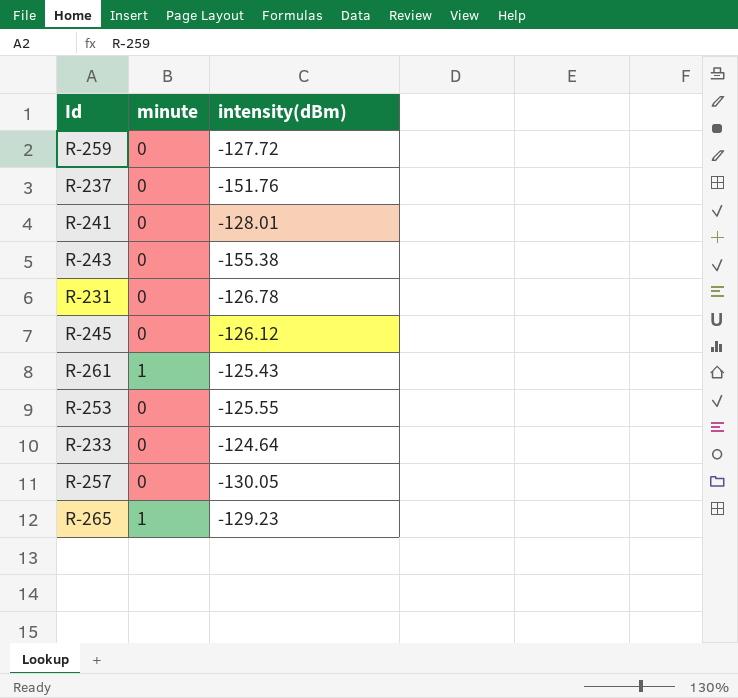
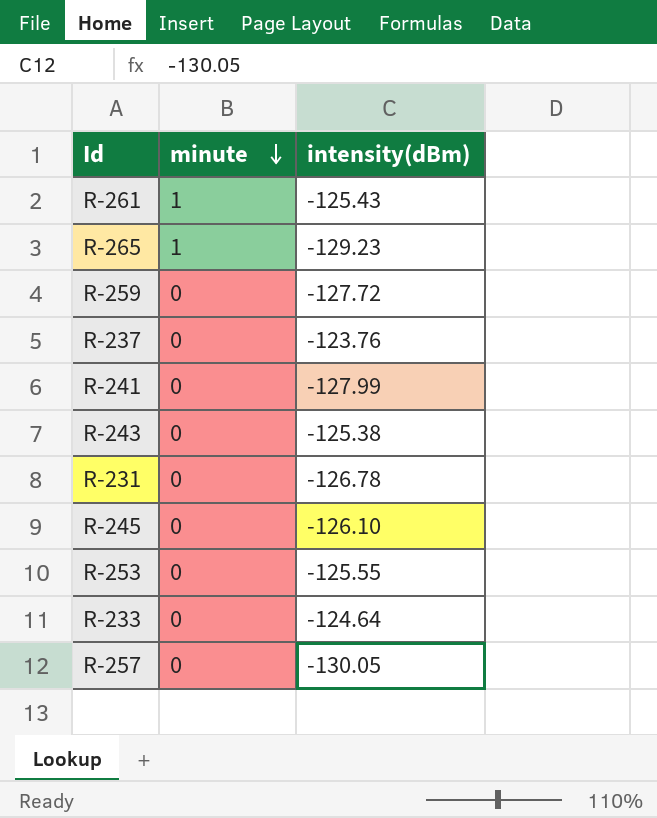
row order: none -> minute descending
R-237 | intensity(dBm): -151.76 -> -123.76
R-241 | intensity(dBm): -128.01 -> -127.99
R-243 | intensity(dBm): -155.38 -> -125.38
R-245 | intensity(dBm): -126.12 -> -126.10

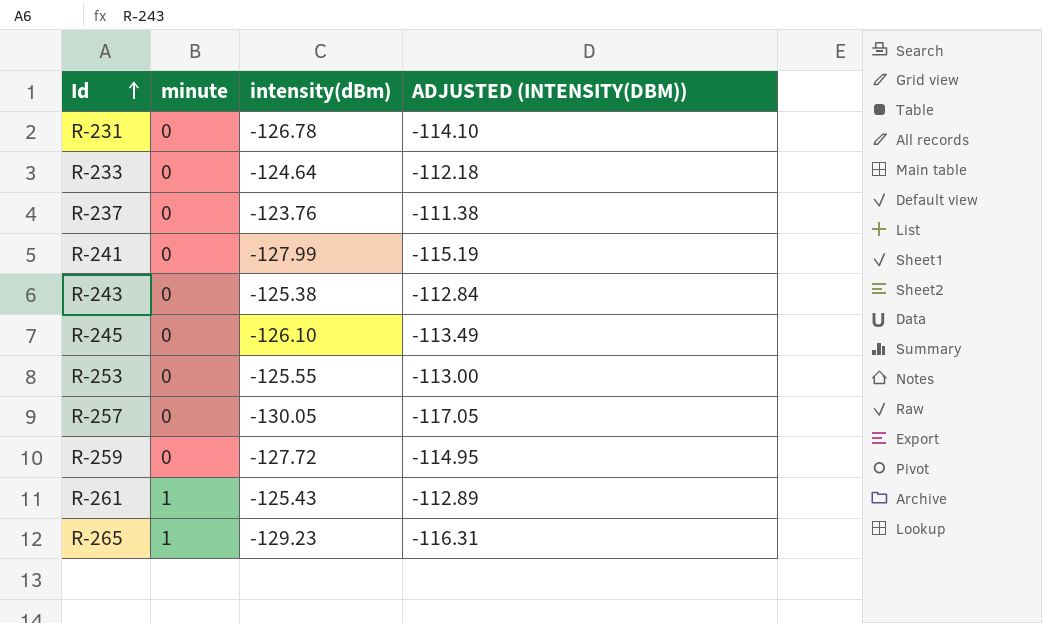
row order: minute descending -> Id ascending
column ADJUSTED (INTENSITY(DBM)) | formula: none -> [intensity(dBm)] * 0.9

